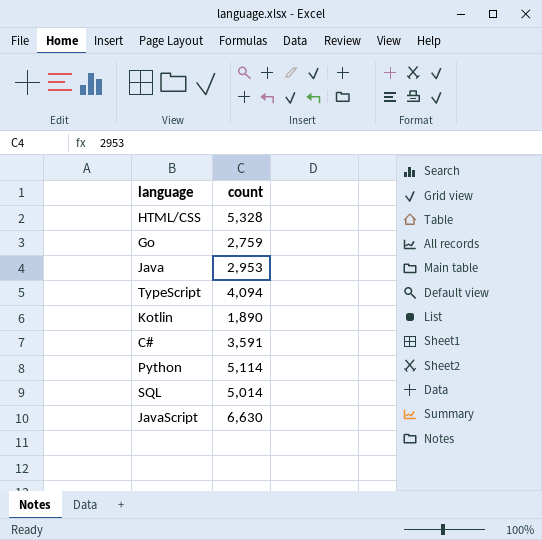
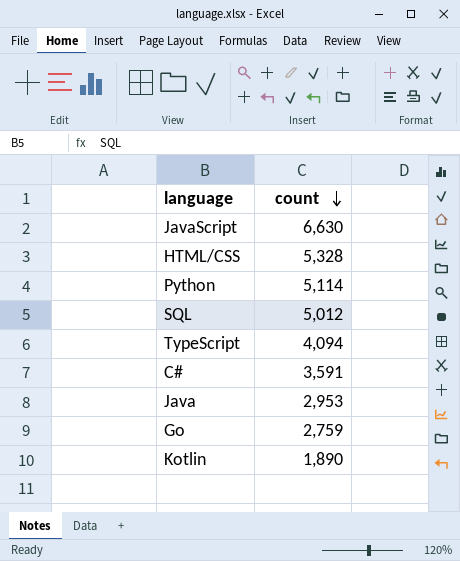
row order: none -> count descending
SQL | count: 5,014 -> 5,012

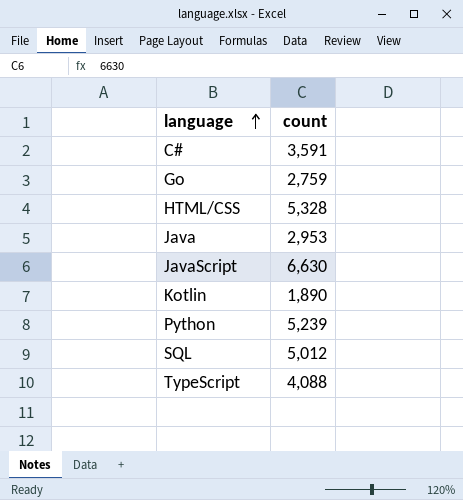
row order: count descending -> language ascending
Python | count: 5,114 -> 5,239
TypeScript | count: 4,094 -> 4,088

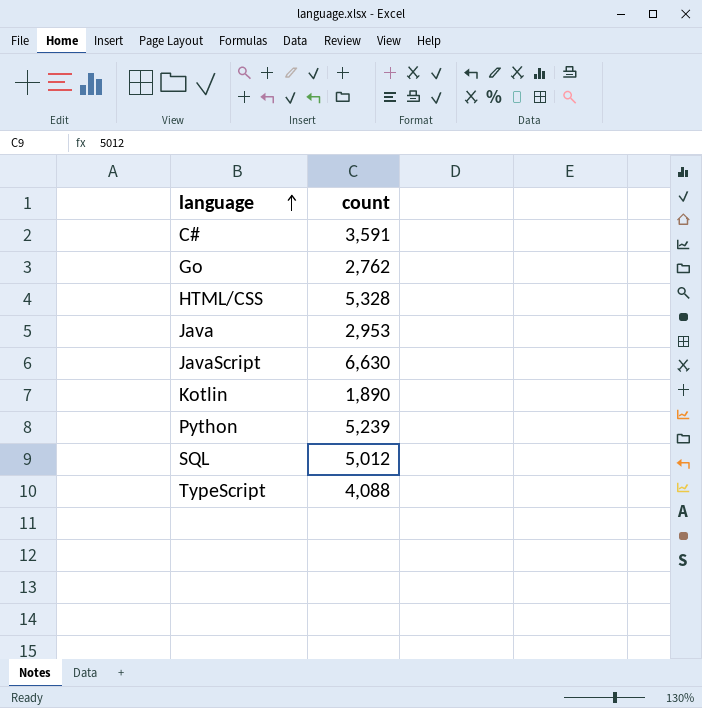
Go | count: 2,759 -> 2,762

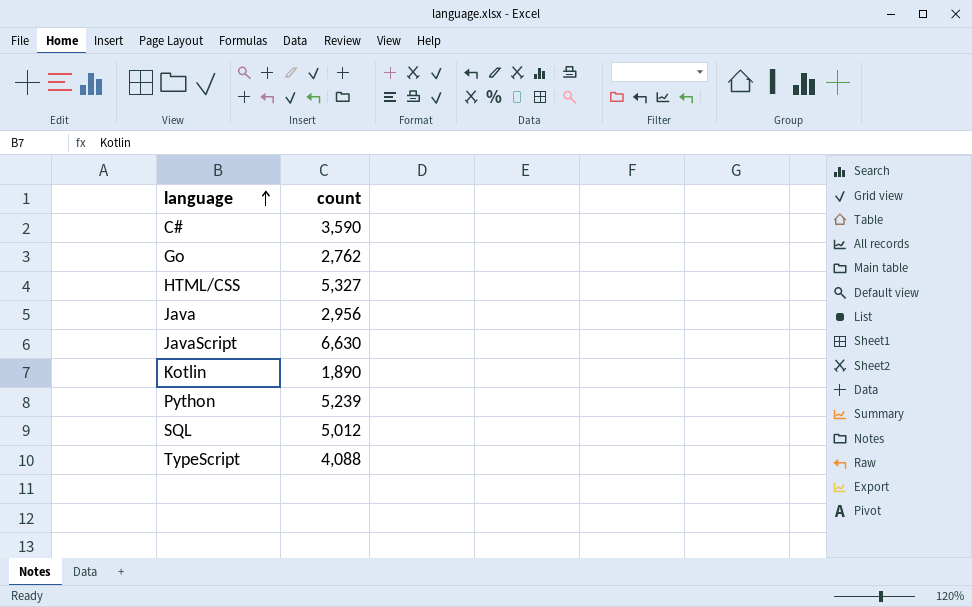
C# | count: 3,591 -> 3,590
HTML/CSS | count: 5,328 -> 5,327
Java | count: 2,953 -> 2,956

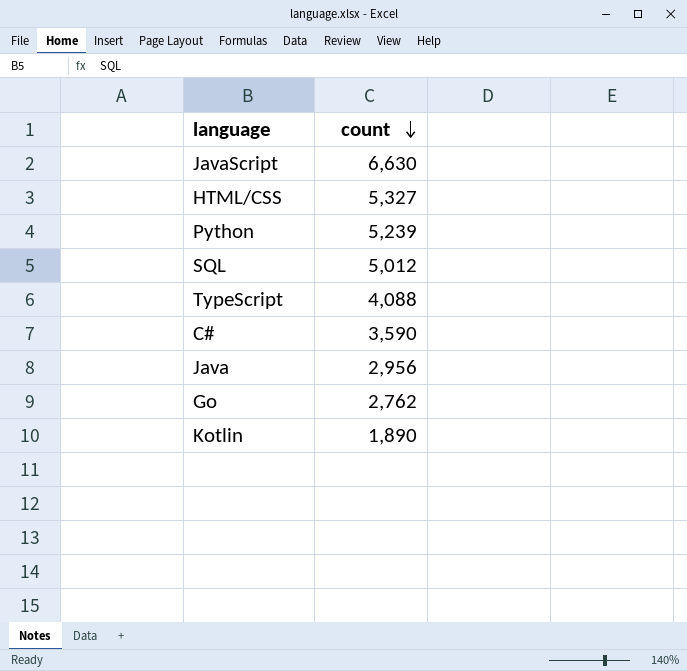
row order: language ascending -> count descending

